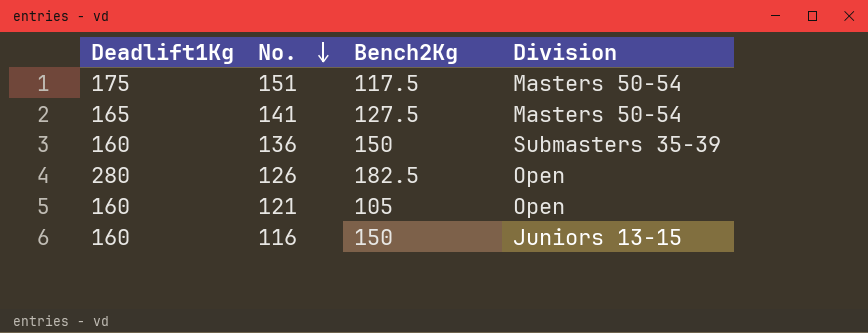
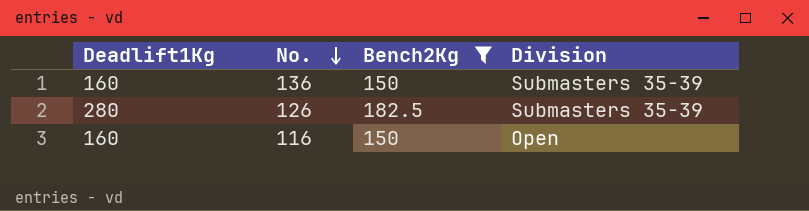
filter: none -> Bench2Kg >= 150
126 | Division: Open -> Submasters 35-39
116 | Division: Juniors 13-15 -> Open

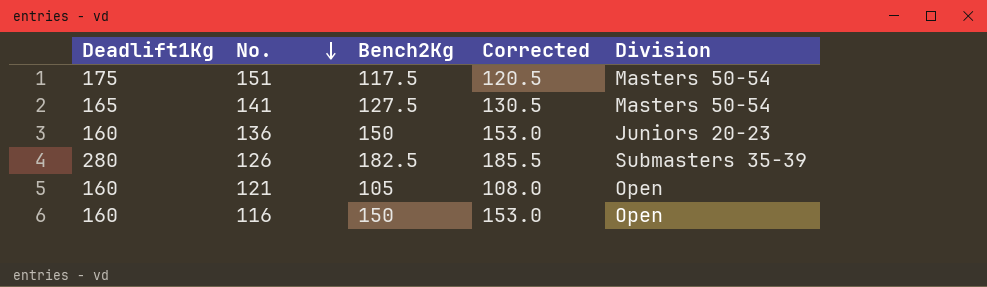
filter: Bench2Kg >= 150 -> none
column Corrected | formula: none -> [Bench2Kg] + 3
136 | Division: Submasters 35-39 -> Juniors 20-23

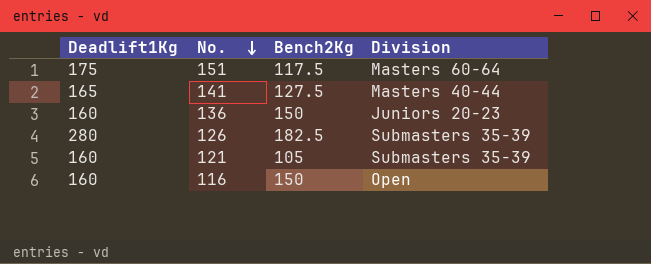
column Corrected | formula: [Bench2Kg] + 3 -> none
151 | Division: Masters 50-54 -> Masters 60-64
141 | Division: Masters 50-54 -> Masters 40-44
121 | Division: Open -> Submasters 35-39

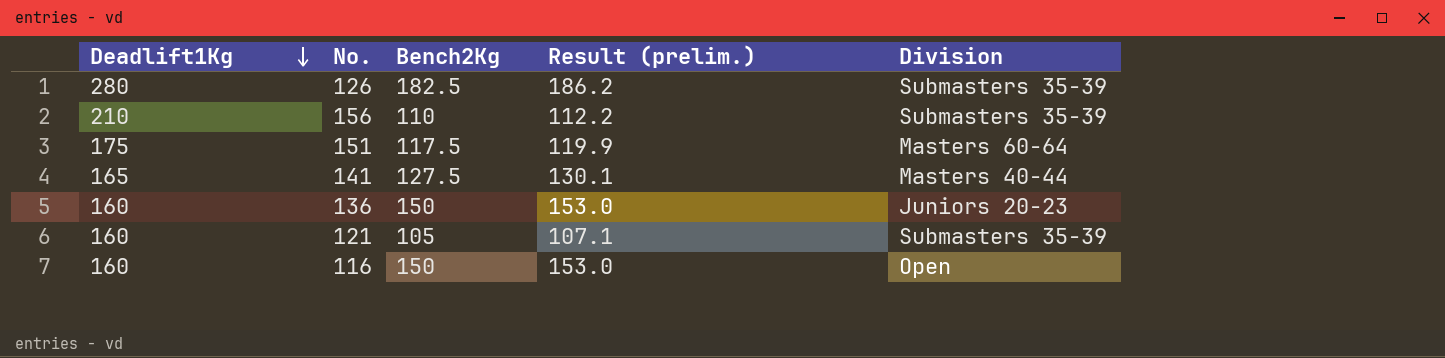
row order: No. descending -> Deadlift1Kg descending
column Result (prelim.) | formula: none -> [Bench2Kg] * 1.02
row 156: none -> 210 | 110 | 112.2 | Submasters 35-39

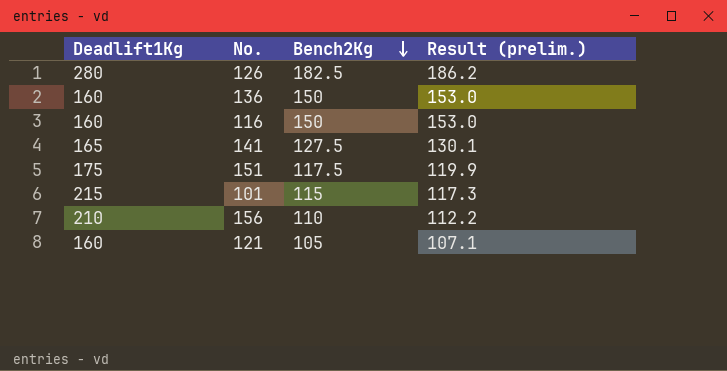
row order: Deadlift1Kg descending -> Bench2Kg descending
column Division | position: 5 -> none
row 101: none -> 215 | 115 | 117.3

